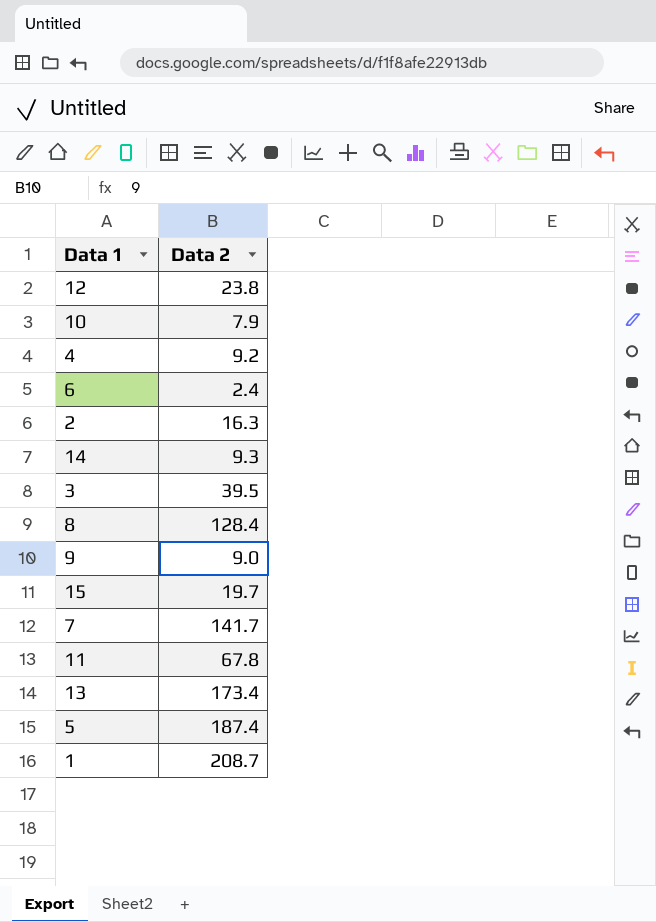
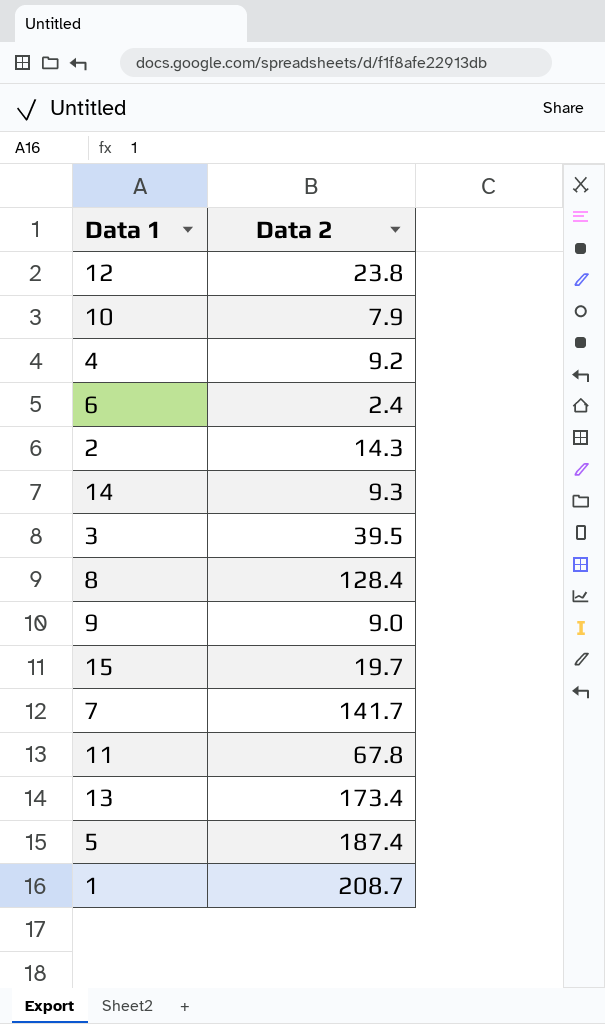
2 | Data 2: 16.3 -> 14.3

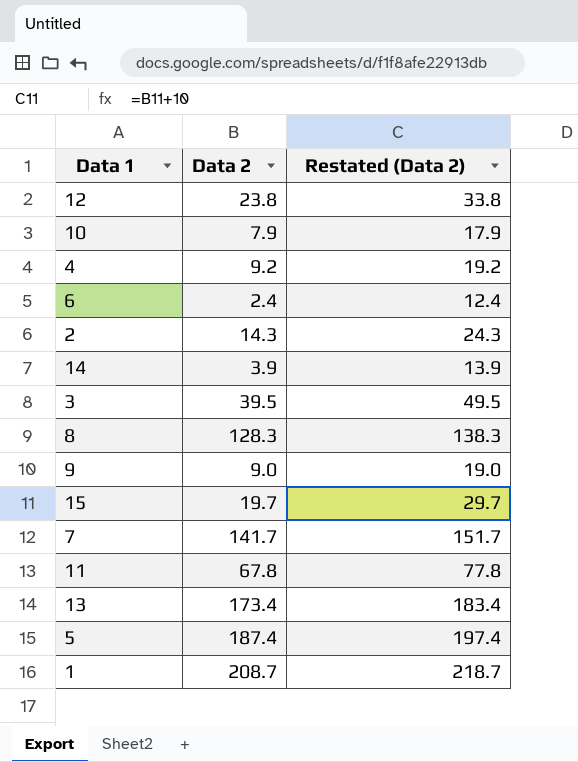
column Restated (Data 2) | formula: none -> [Data 2] + 10
14 | Data 2: 9.3 -> 3.9
8 | Data 2: 128.4 -> 128.3

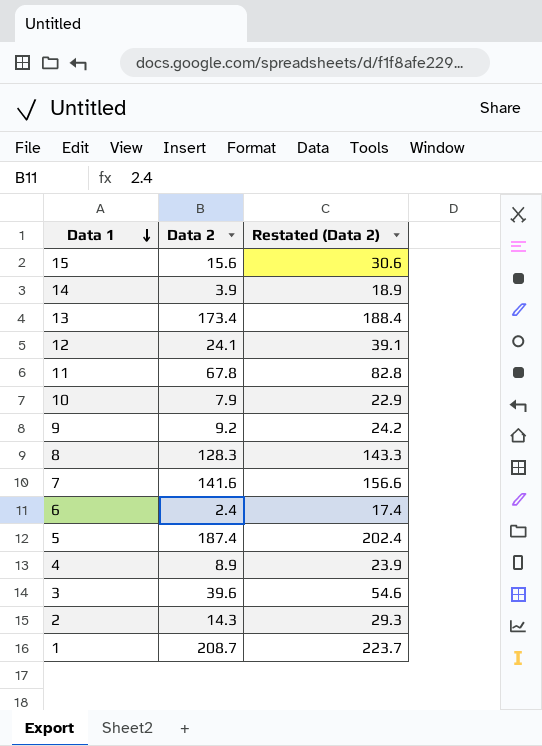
row order: none -> Data 1 descending
column Restated (Data 2) | formula: [Data 2] + 10 -> [Data 2] + 15
15 | Data 2: 19.7 -> 15.6
12 | Data 2: 23.8 -> 24.1
9 | Data 2: 9.0 -> 9.2
7 | Data 2: 141.7 -> 141.6
4 | Data 2: 9.2 -> 8.9
3 | Data 2: 39.5 -> 39.6

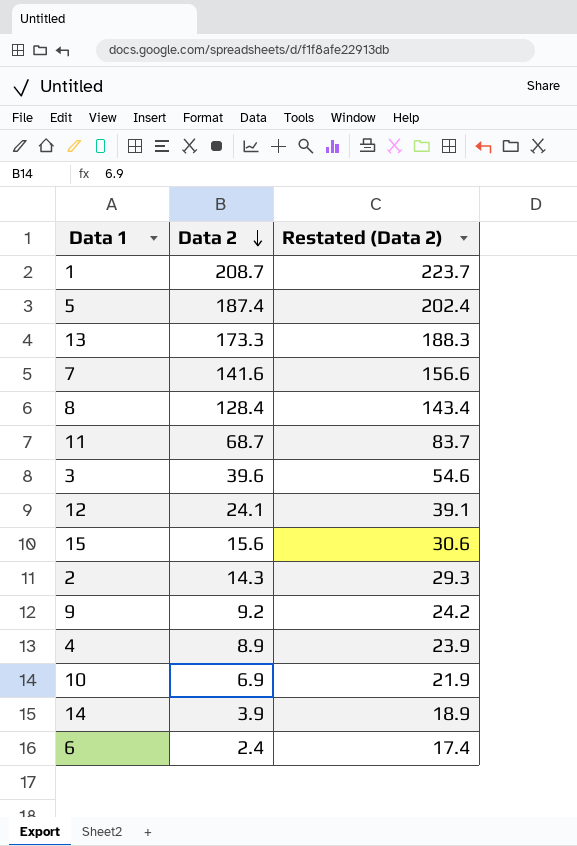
row order: Data 1 descending -> Data 2 descending
13 | Data 2: 173.4 -> 173.3
13 | Restated (Data 2): 188.4 -> 188.3
8 | Data 2: 128.3 -> 128.4
8 | Restated (Data 2): 143.3 -> 143.4
11 | Data 2: 67.8 -> 68.7
11 | Restated (Data 2): 82.8 -> 83.7
10 | Data 2: 7.9 -> 6.9
10 | Restated (Data 2): 22.9 -> 21.9

